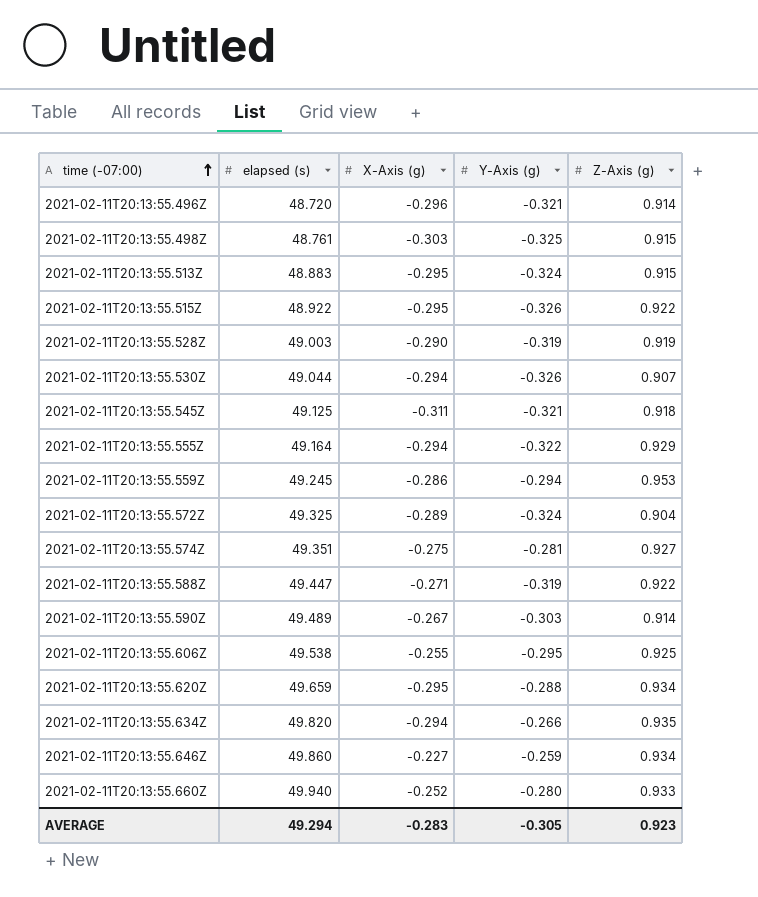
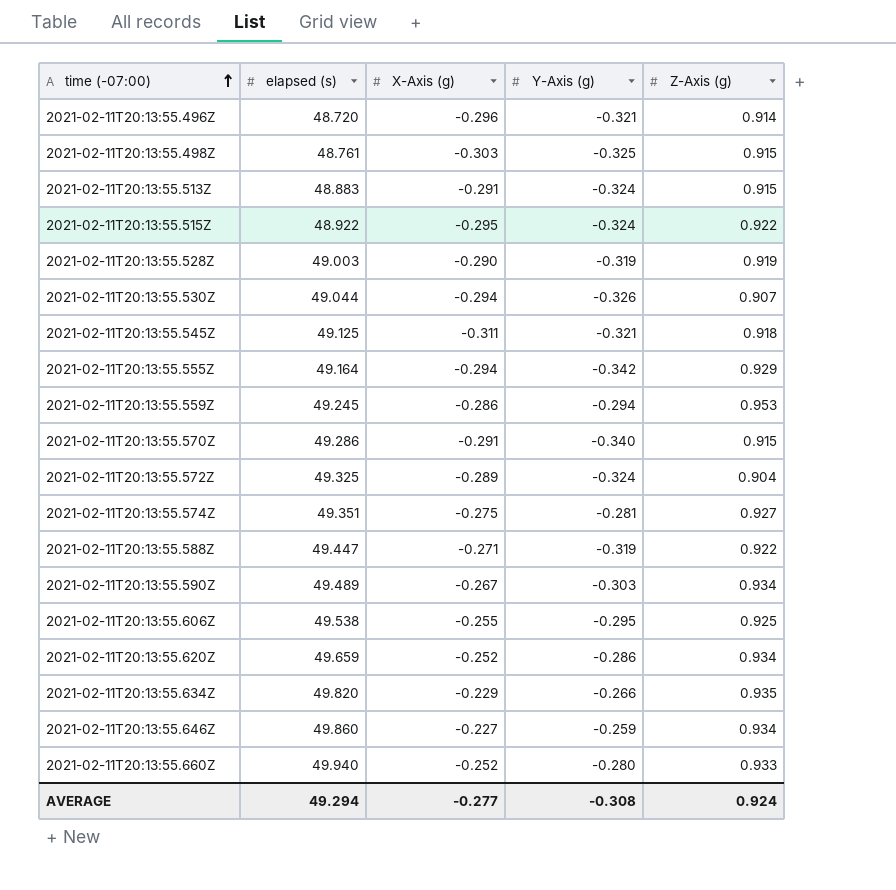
2021-02-11T20:13:55.513Z | X-Axis (g): -0.295 -> -0.291
2021-02-11T20:13:55.515Z | Y-Axis (g): -0.326 -> -0.324
2021-02-11T20:13:55.555Z | Y-Axis (g): -0.322 -> -0.342
row 2021-02-11T20:13:55.570Z: none -> 49.286 | -0.291 | -0.340 | 0.915
2021-02-11T20:13:55.590Z | Z-Axis (g): 0.914 -> 0.934
2021-02-11T20:13:55.620Z | X-Axis (g): -0.295 -> -0.252
2021-02-11T20:13:55.620Z | Y-Axis (g): -0.288 -> -0.286
2021-02-11T20:13:55.634Z | X-Axis (g): -0.294 -> -0.229
AVERAGE | X-Axis (g): -0.283 -> -0.277
AVERAGE | Y-Axis (g): -0.305 -> -0.308
AVERAGE | Z-Axis (g): 0.923 -> 0.924

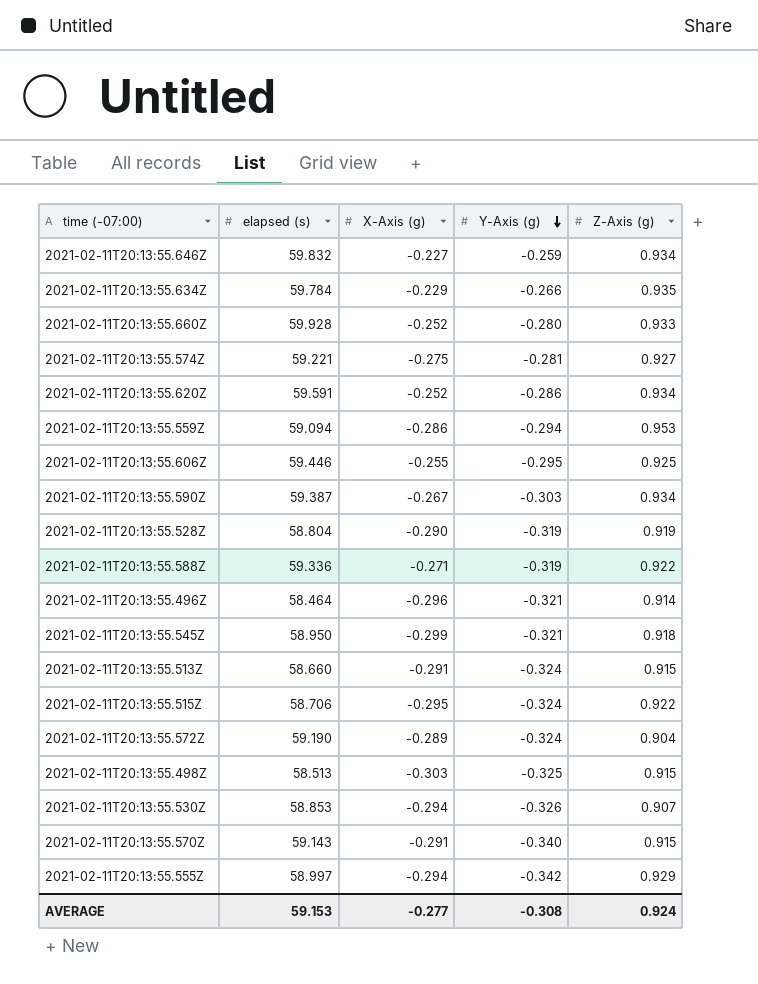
row order: time (-07:00) ascending -> Y-Axis (g) descending
2021-02-11T20:13:55.646Z | elapsed (s): 49.860 -> 59.832
2021-02-11T20:13:55.634Z | elapsed (s): 49.820 -> 59.784
2021-02-11T20:13:55.660Z | elapsed (s): 49.940 -> 59.928
2021-02-11T20:13:55.574Z | elapsed (s): 49.351 -> 59.221
2021-02-11T20:13:55.620Z | elapsed (s): 49.659 -> 59.591
2021-02-11T20:13:55.559Z | elapsed (s): 49.245 -> 59.094
2021-02-11T20:13:55.606Z | elapsed (s): 49.538 -> 59.446
2021-02-11T20:13:55.590Z | elapsed (s): 49.489 -> 59.387
2021-02-11T20:13:55.528Z | elapsed (s): 49.003 -> 58.804
2021-02-11T20:13:55.588Z | elapsed (s): 49.447 -> 59.336
2021-02-11T20:13:55.496Z | elapsed (s): 48.720 -> 58.464
2021-02-11T20:13:55.545Z | elapsed (s): 49.125 -> 58.950
2021-02-11T20:13:55.545Z | X-Axis (g): -0.311 -> -0.299
2021-02-11T20:13:55.513Z | elapsed (s): 48.883 -> 58.660
2021-02-11T20:13:55.515Z | elapsed (s): 48.922 -> 58.706
2021-02-11T20:13:55.572Z | elapsed (s): 49.325 -> 59.190
2021-02-11T20:13:55.498Z | elapsed (s): 48.761 -> 58.513
2021-02-11T20:13:55.530Z | elapsed (s): 49.044 -> 58.853
2021-02-11T20:13:55.570Z | elapsed (s): 49.286 -> 59.143
2021-02-11T20:13:55.555Z | elapsed (s): 49.164 -> 58.997
AVERAGE | elapsed (s): 49.294 -> 59.153

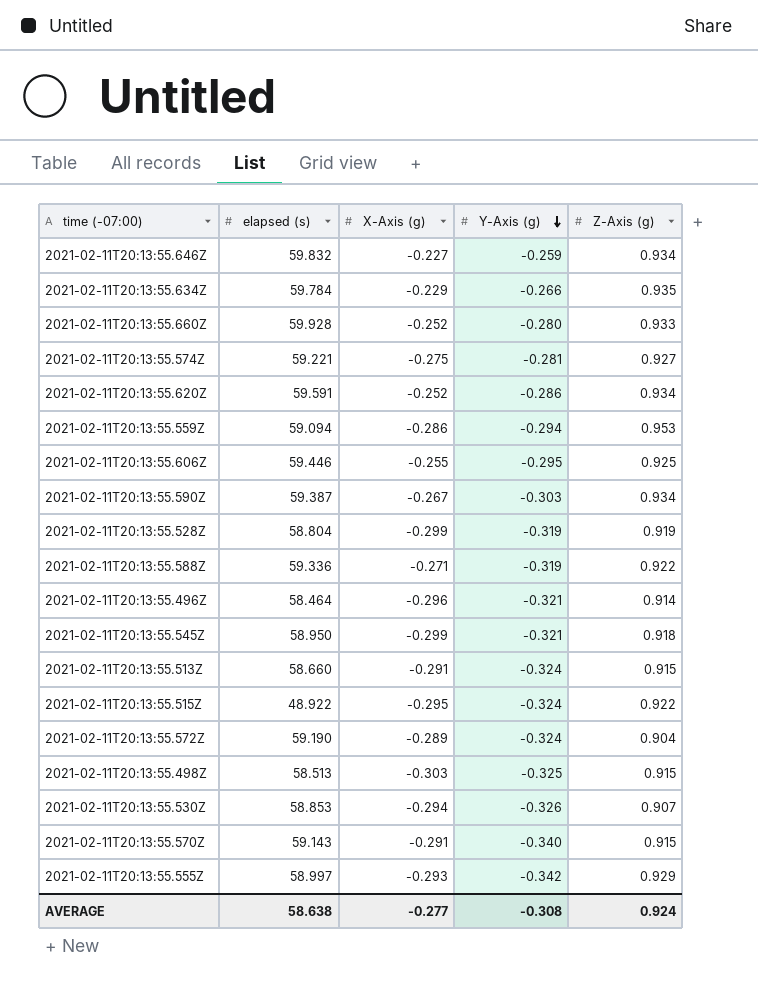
2021-02-11T20:13:55.528Z | X-Axis (g): -0.290 -> -0.299
2021-02-11T20:13:55.515Z | elapsed (s): 58.706 -> 48.922
2021-02-11T20:13:55.555Z | X-Axis (g): -0.294 -> -0.293
AVERAGE | elapsed (s): 59.153 -> 58.638

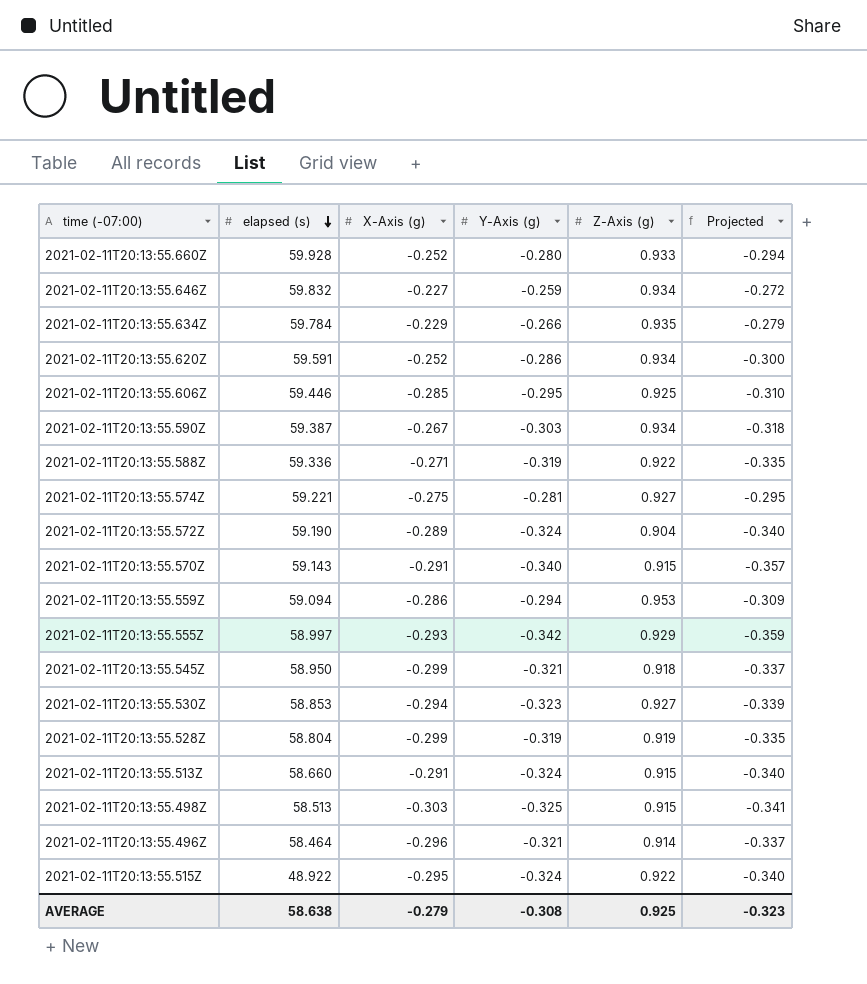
row order: Y-Axis (g) descending -> elapsed (s) descending
column Projected | formula: none -> [Y-Axis (g)] * 1.05
2021-02-11T20:13:55.606Z | X-Axis (g): -0.255 -> -0.285
2021-02-11T20:13:55.530Z | Y-Axis (g): -0.326 -> -0.323
2021-02-11T20:13:55.530Z | Z-Axis (g): 0.907 -> 0.927
AVERAGE | X-Axis (g): -0.277 -> -0.279
AVERAGE | Z-Axis (g): 0.924 -> 0.925

